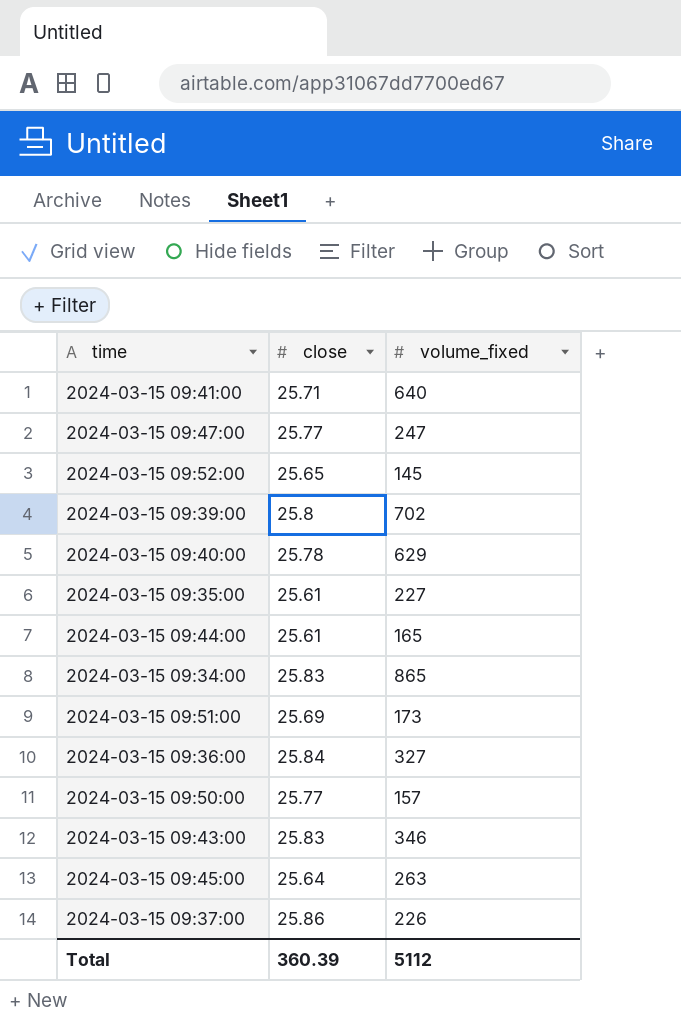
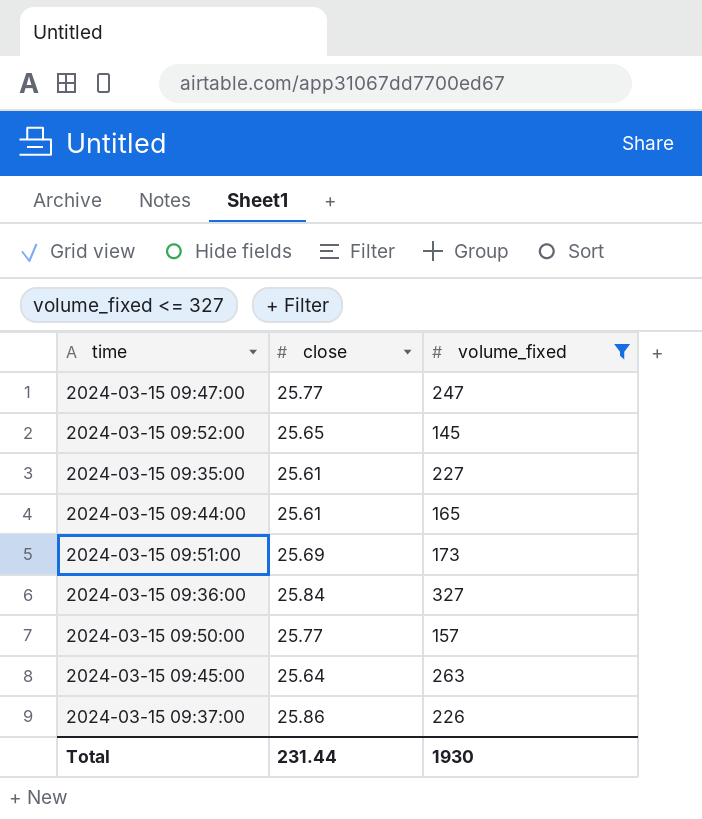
filter: none -> volume_fixed <= 327
Total | close: 360.39 -> 231.44
Total | volume_fixed: 5112 -> 1930

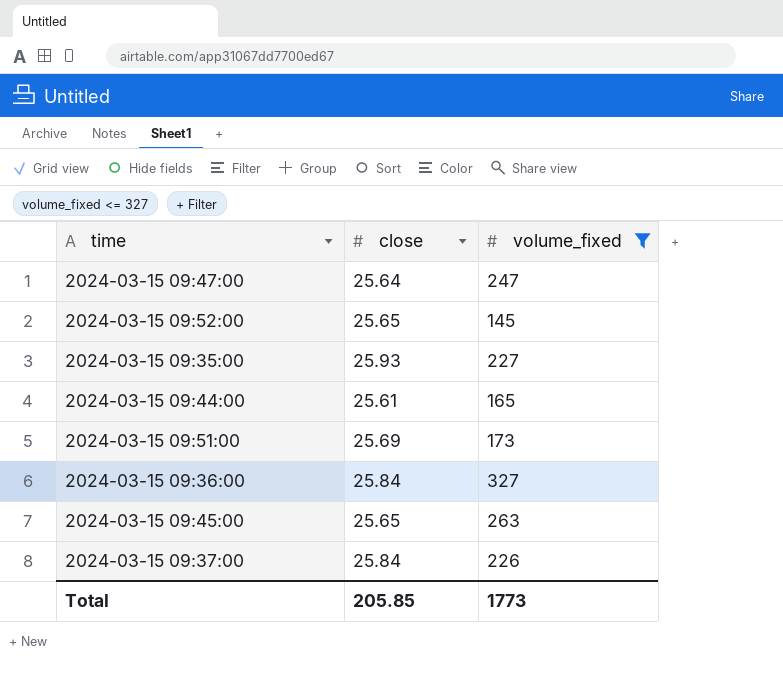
row 2024-03-15 09:50:00: 25.77 | 157 -> none
2024-03-15 09:47:00 | close: 25.77 -> 25.64
2024-03-15 09:35:00 | close: 25.61 -> 25.93
2024-03-15 09:45:00 | close: 25.64 -> 25.65
2024-03-15 09:37:00 | close: 25.86 -> 25.84
Total | close: 231.44 -> 205.85
Total | volume_fixed: 1930 -> 1773

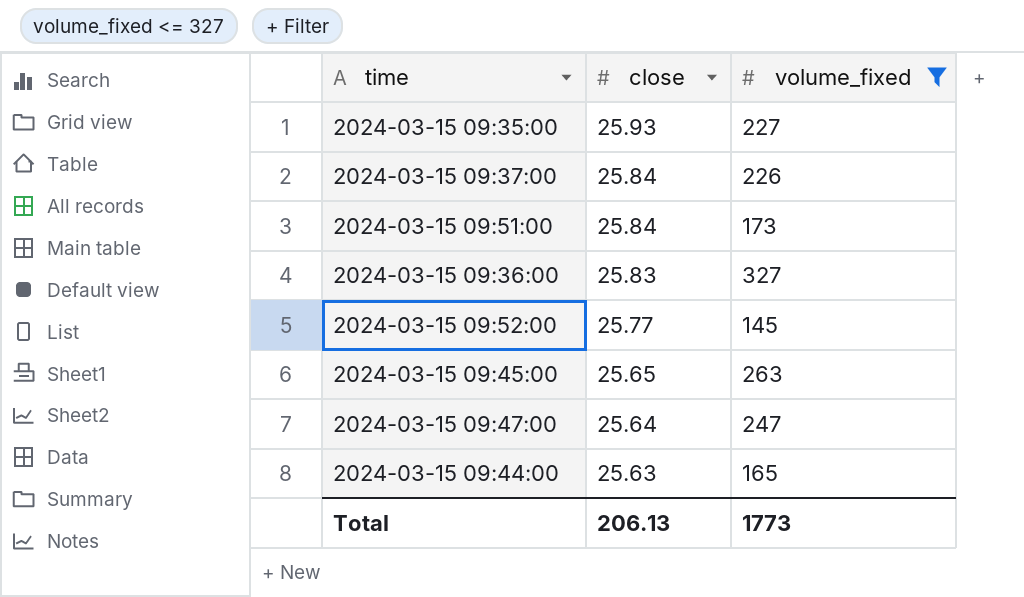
row order: none -> close descending
2024-03-15 09:51:00 | close: 25.69 -> 25.84
2024-03-15 09:36:00 | close: 25.84 -> 25.83
2024-03-15 09:52:00 | close: 25.65 -> 25.77
2024-03-15 09:44:00 | close: 25.61 -> 25.63
Total | close: 205.85 -> 206.13

